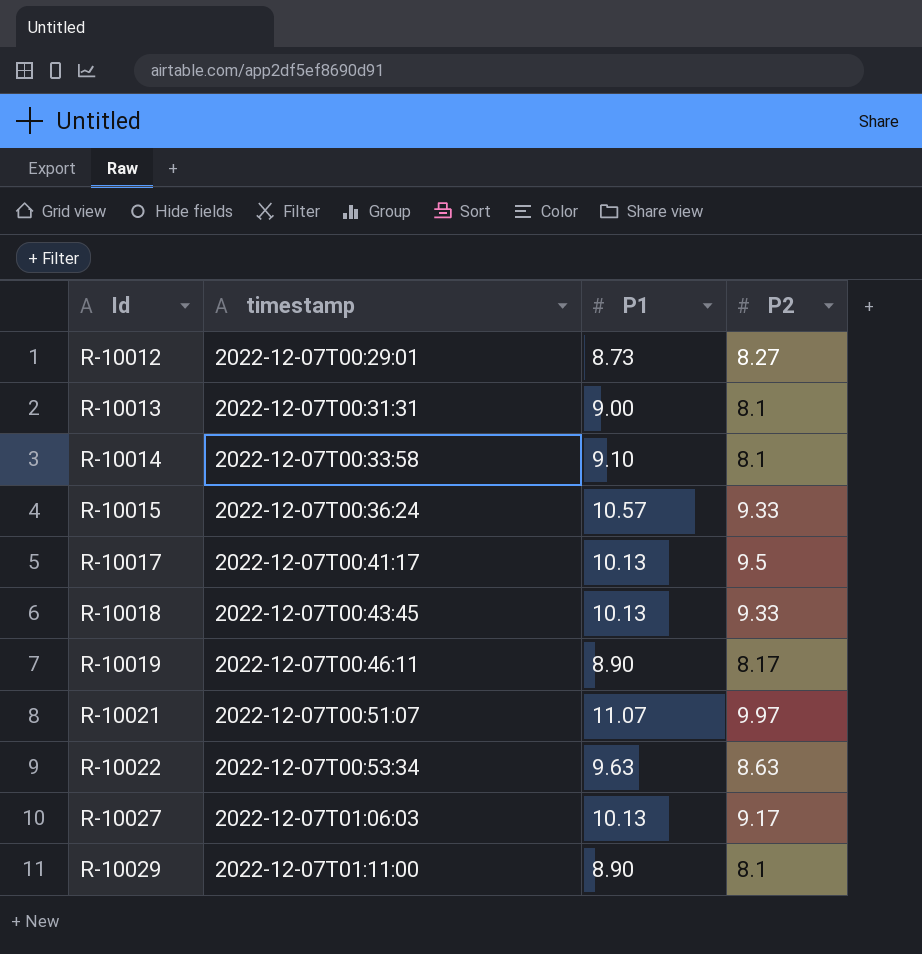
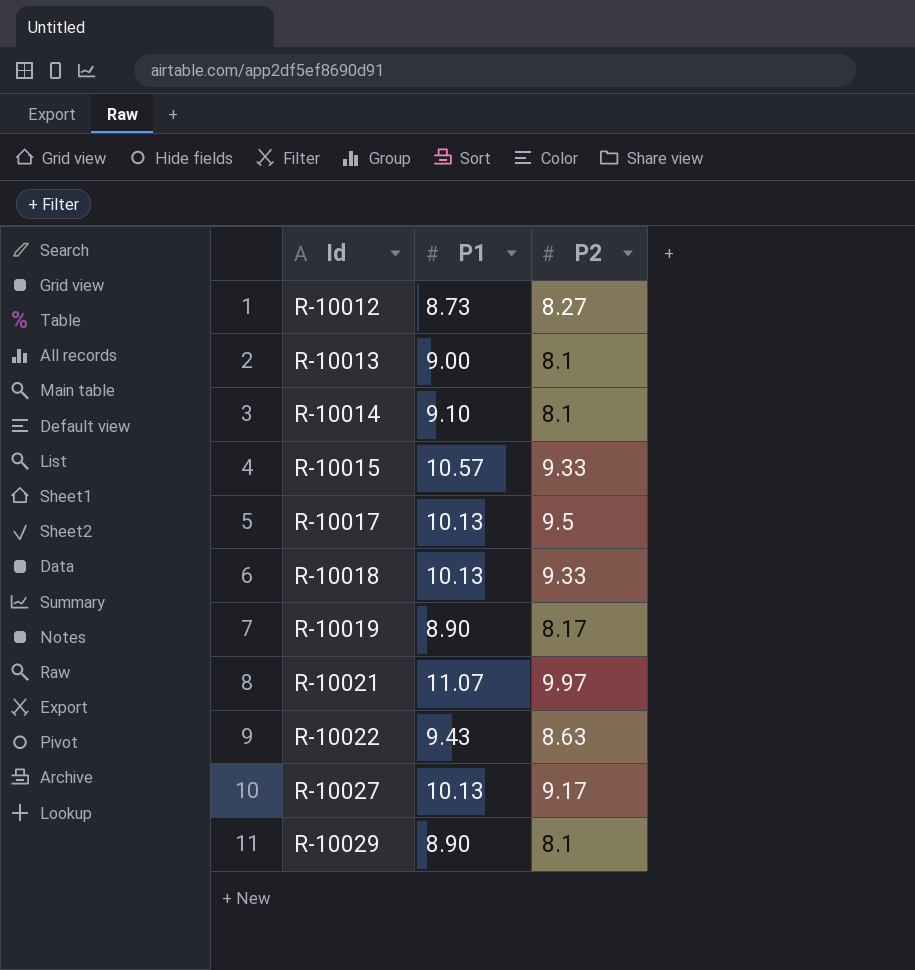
column timestamp | position: 2 -> none
R-10022 | P1: 9.63 -> 9.43

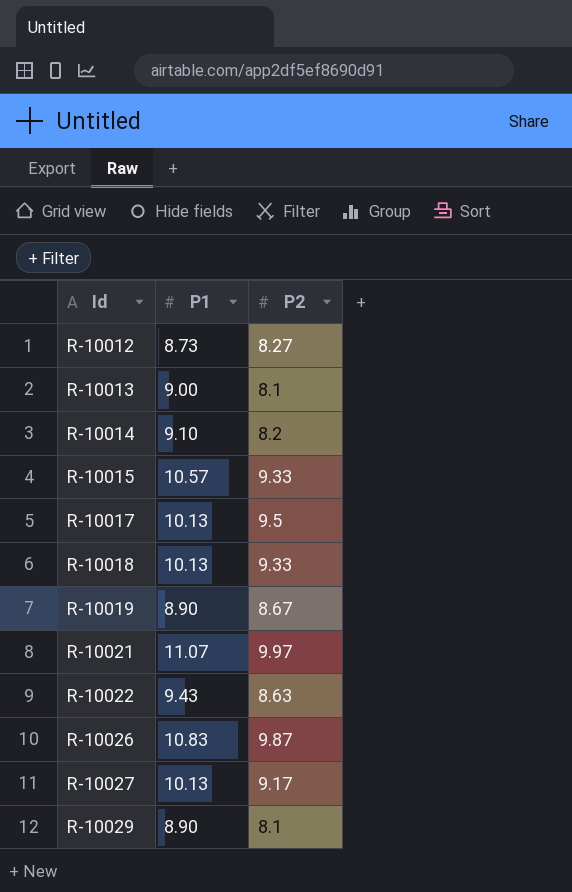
R-10014 | P2: 8.1 -> 8.2
R-10019 | P2: 8.17 -> 8.67
row R-10026: none -> 10.83 | 9.87

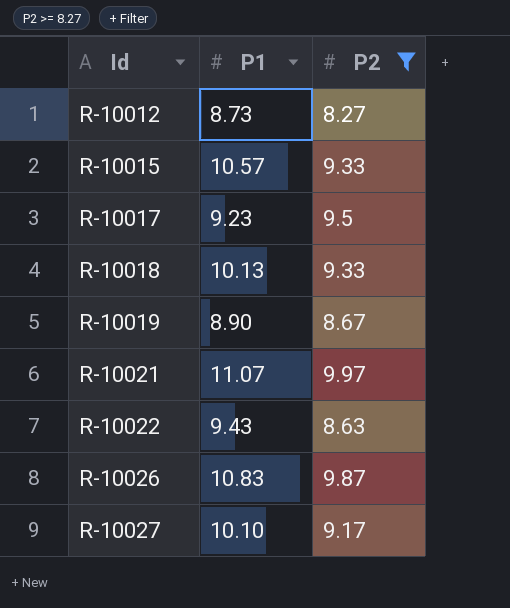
filter: none -> P2 >= 8.27
R-10017 | P1: 10.13 -> 9.23
R-10027 | P1: 10.13 -> 10.10

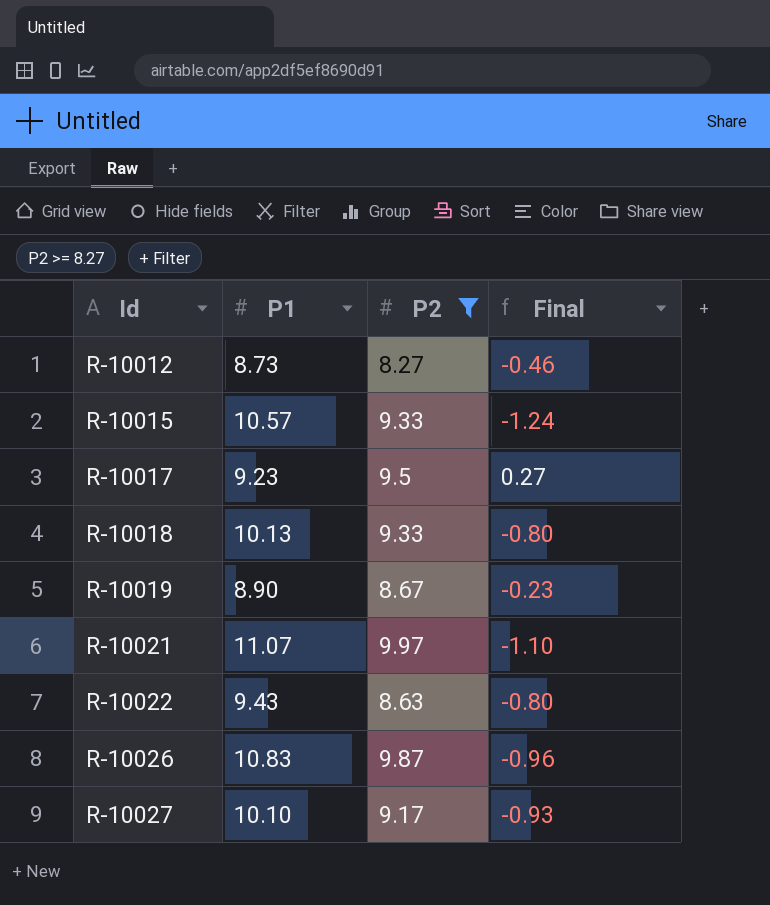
column Final | formula: none -> [P2] - [P1]

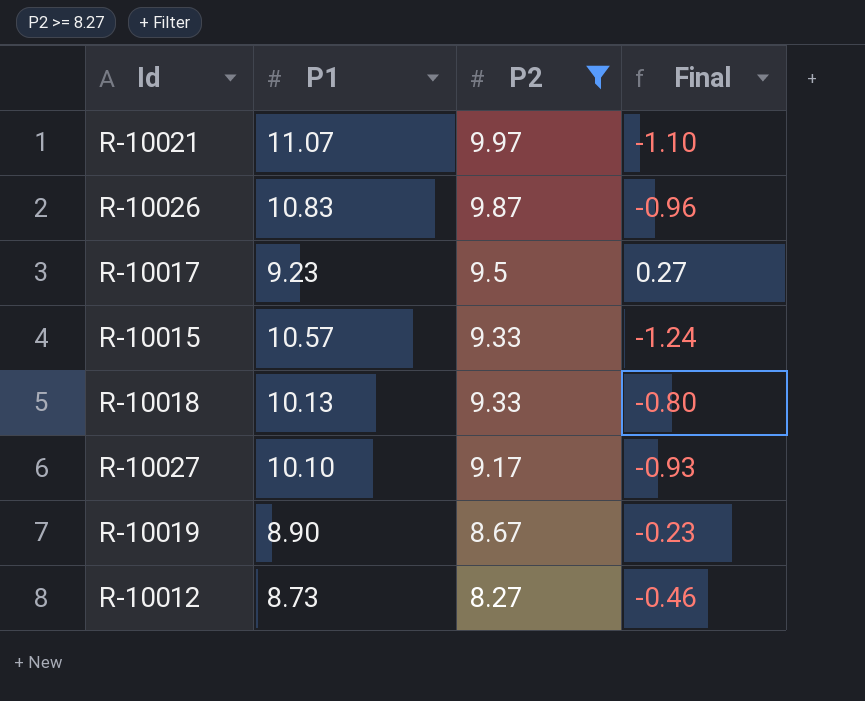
row order: Id ascending -> P2 descending
row R-10022: 9.43 | 8.63 | -0.80 -> none

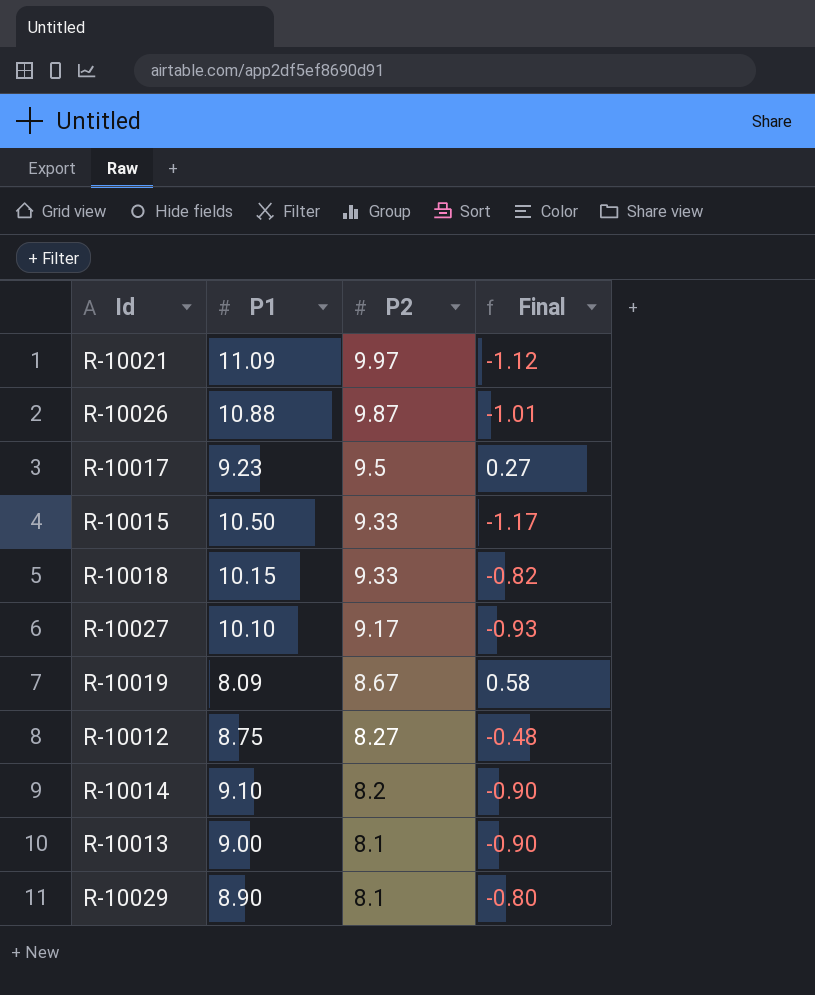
filter: P2 >= 8.27 -> none
R-10021 | P1: 11.07 -> 11.09
R-10021 | Final: -1.10 -> -1.12
R-10026 | P1: 10.83 -> 10.88
R-10026 | Final: -0.96 -> -1.01
R-10015 | P1: 10.57 -> 10.50
R-10015 | Final: -1.24 -> -1.17
R-10018 | P1: 10.13 -> 10.15
R-10018 | Final: -0.80 -> -0.82
R-10019 | P1: 8.90 -> 8.09
R-10019 | Final: -0.23 -> 0.58
R-10012 | P1: 8.73 -> 8.75
R-10012 | Final: -0.46 -> -0.48

